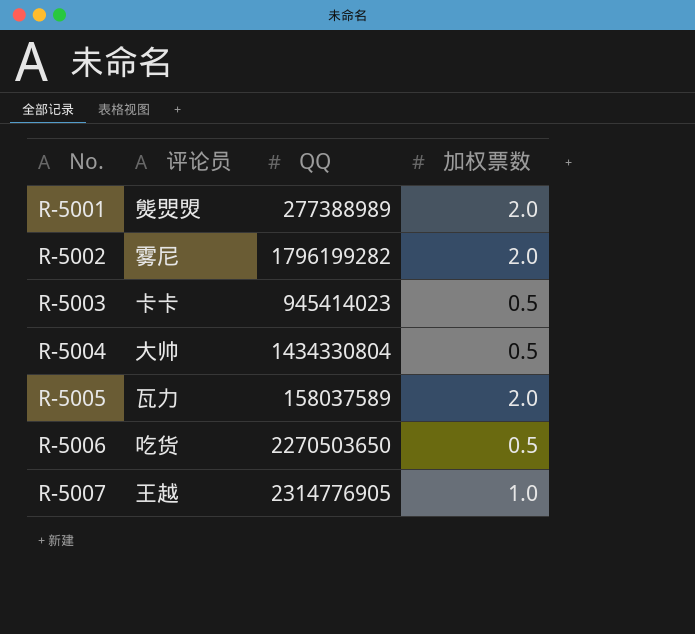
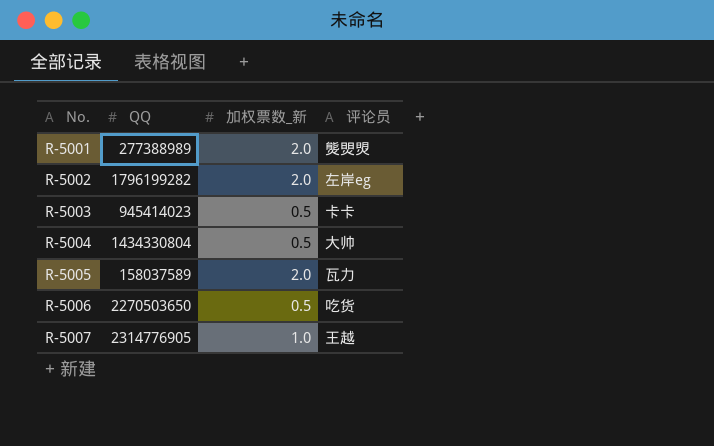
column name: 加权票数 -> 加权票数_新
column 评论员 | position: 2 -> 4
R-5002 | 评论员: 雾尼 -> 左岸eg

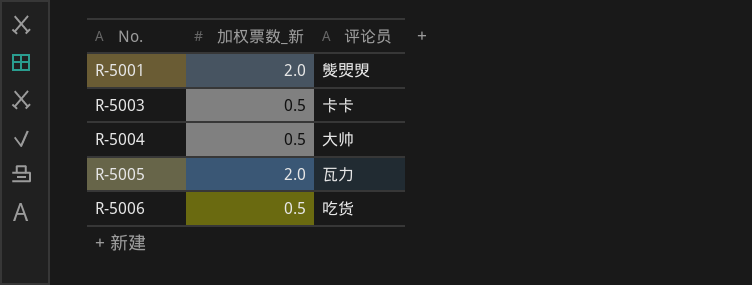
column QQ | position: 2 -> none
row R-5002: 1796199282 | 2.0 | 左岸eg -> none
row R-5007: 2314776905 | 1.0 | 王越 -> none

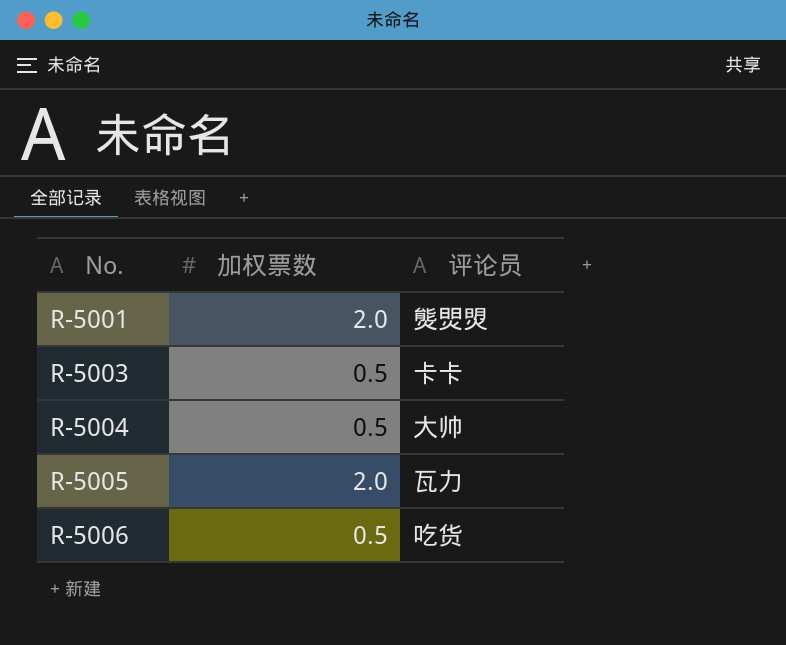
column name: 加权票数_新 -> 加权票数

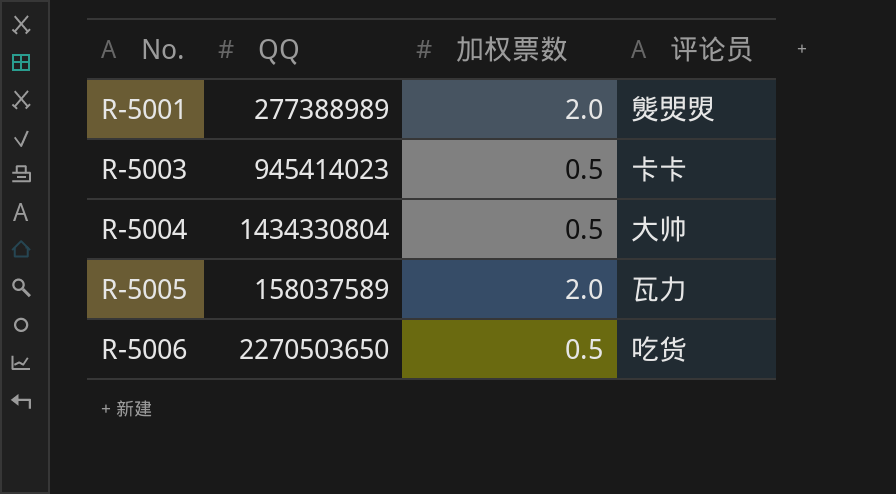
column QQ | position: none -> 2

